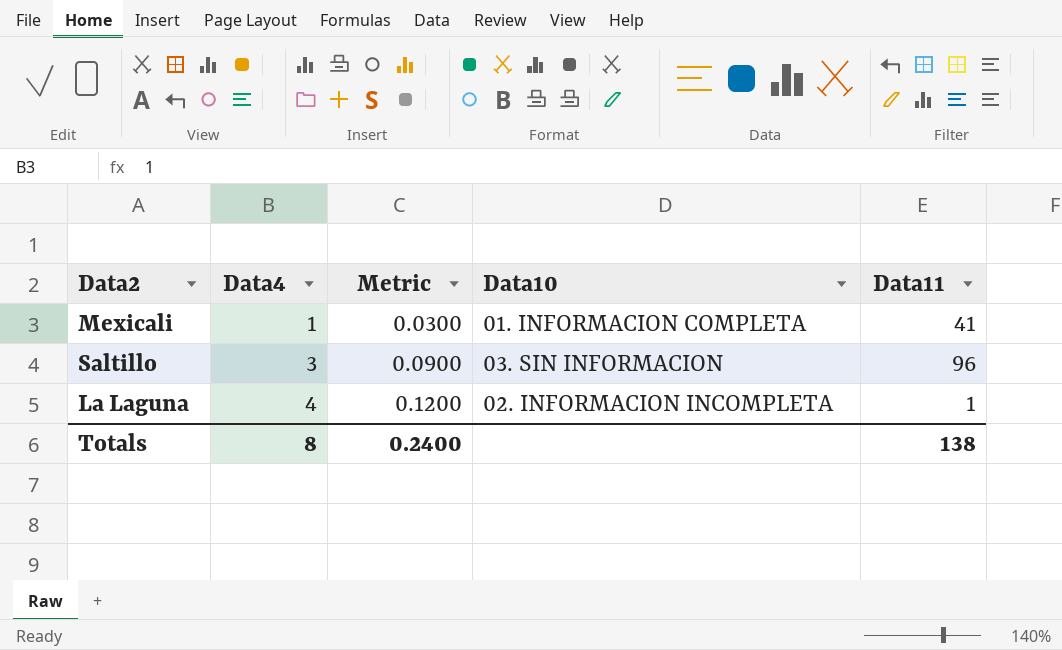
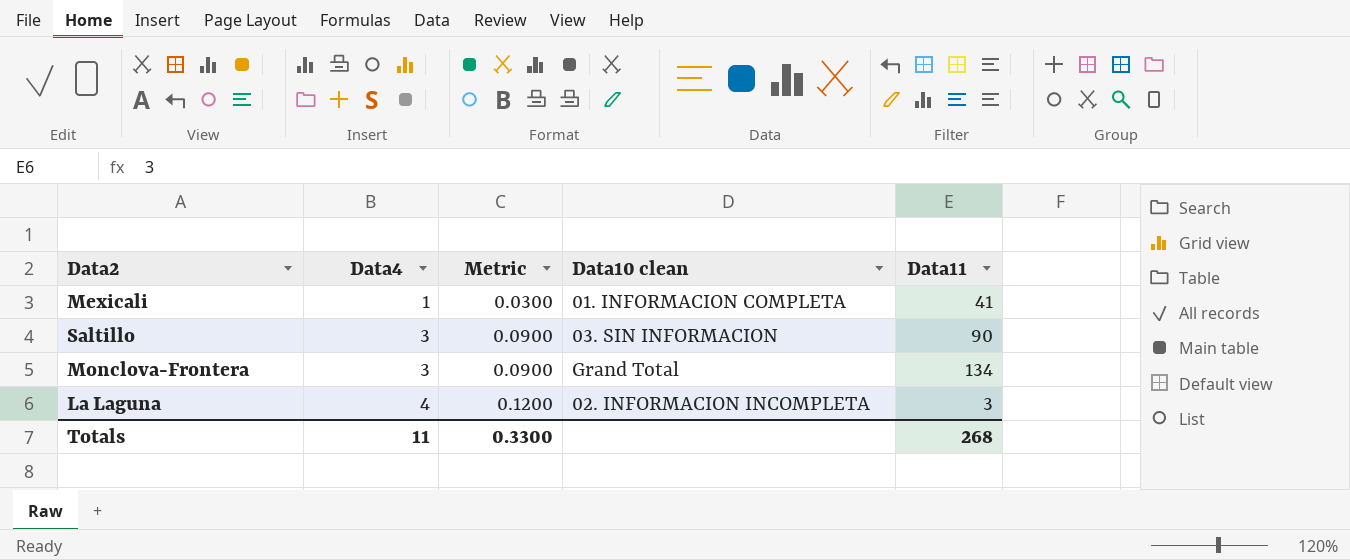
column name: Data10 -> Data10 clean
Saltillo | Data11: 96 -> 90
row Monclova-Frontera: none -> 3 | 0.0900 | Grand Total | 134
La Laguna | Data11: 1 -> 3
Totals | Data4: 8 -> 11
Totals | Metric: 0.2400 -> 0.3300
Totals | Data11: 138 -> 268

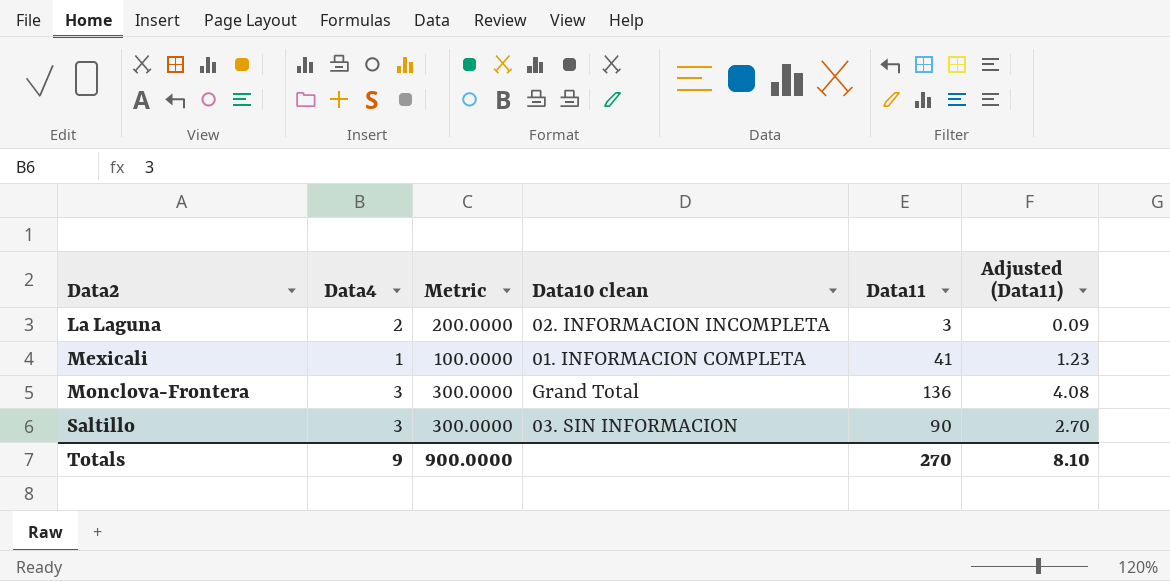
row order: Data4 ascending -> Data2 ascending
column Metric | formula: [Data4] * 0.03 -> [Data4] * 100
column Adjusted (Data11) | formula: none -> [Data11] * 0.03
La Laguna | Data4: 4 -> 2
Monclova-Frontera | Data11: 134 -> 136
Totals | Data4: 11 -> 9
Totals | Metric: 0.3300 -> 900.0000
Totals | Data11: 268 -> 270

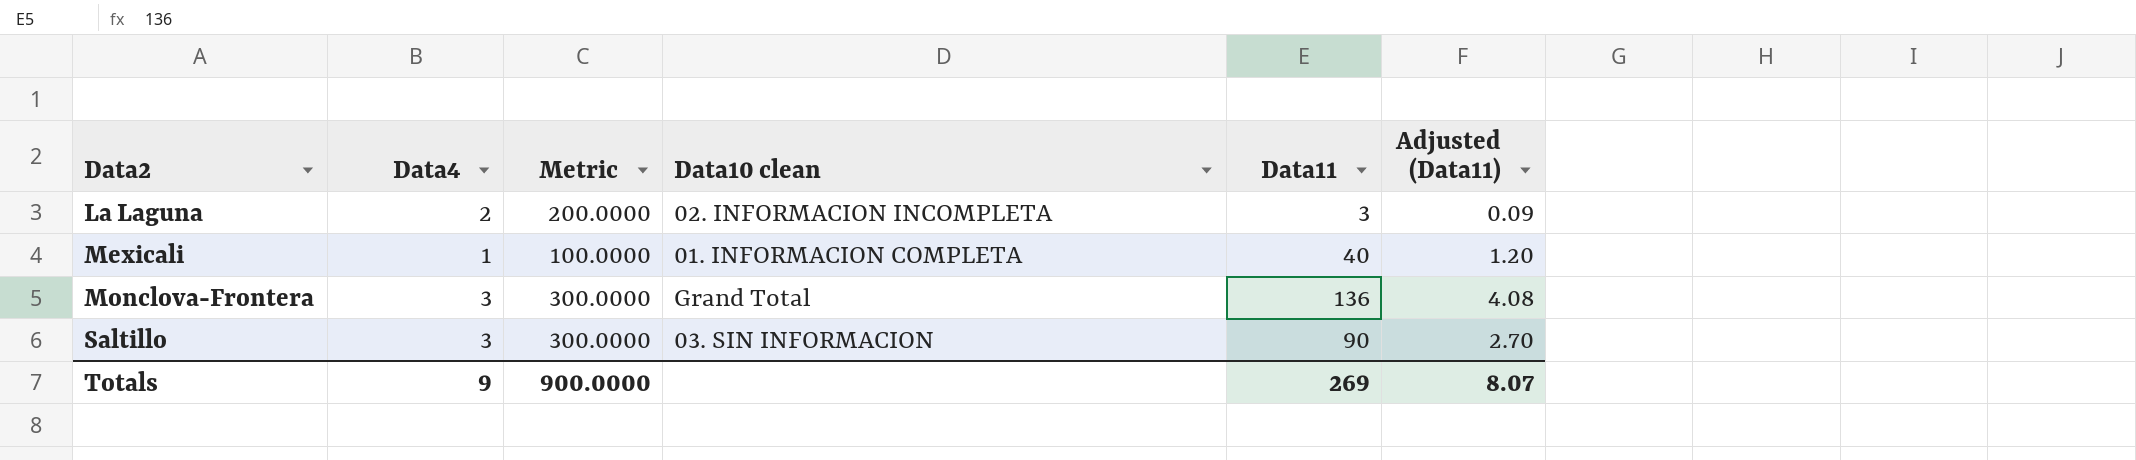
Mexicali | Data11: 41 -> 40
Mexicali | Adjusted (Data11): 1.23 -> 1.20
Totals | Data11: 270 -> 269
Totals | Adjusted (Data11): 8.10 -> 8.07

